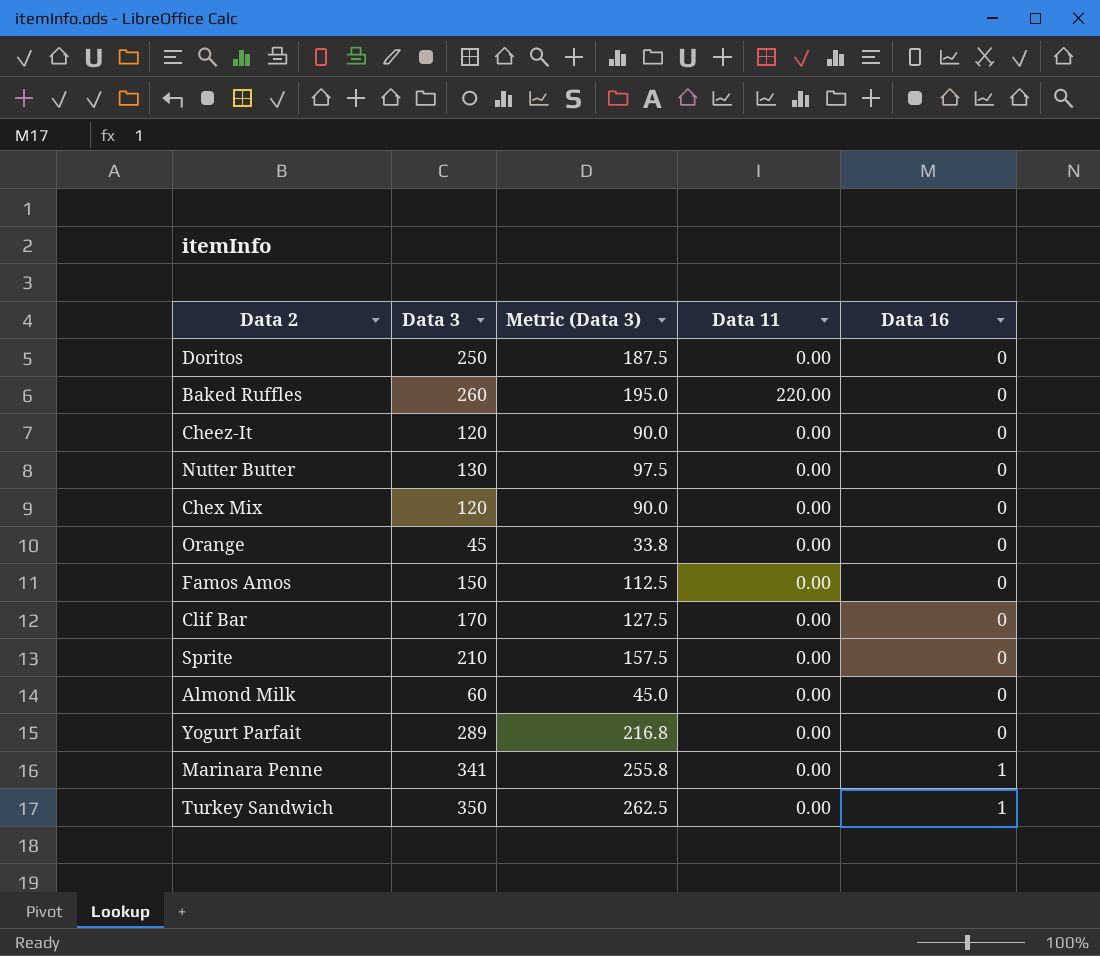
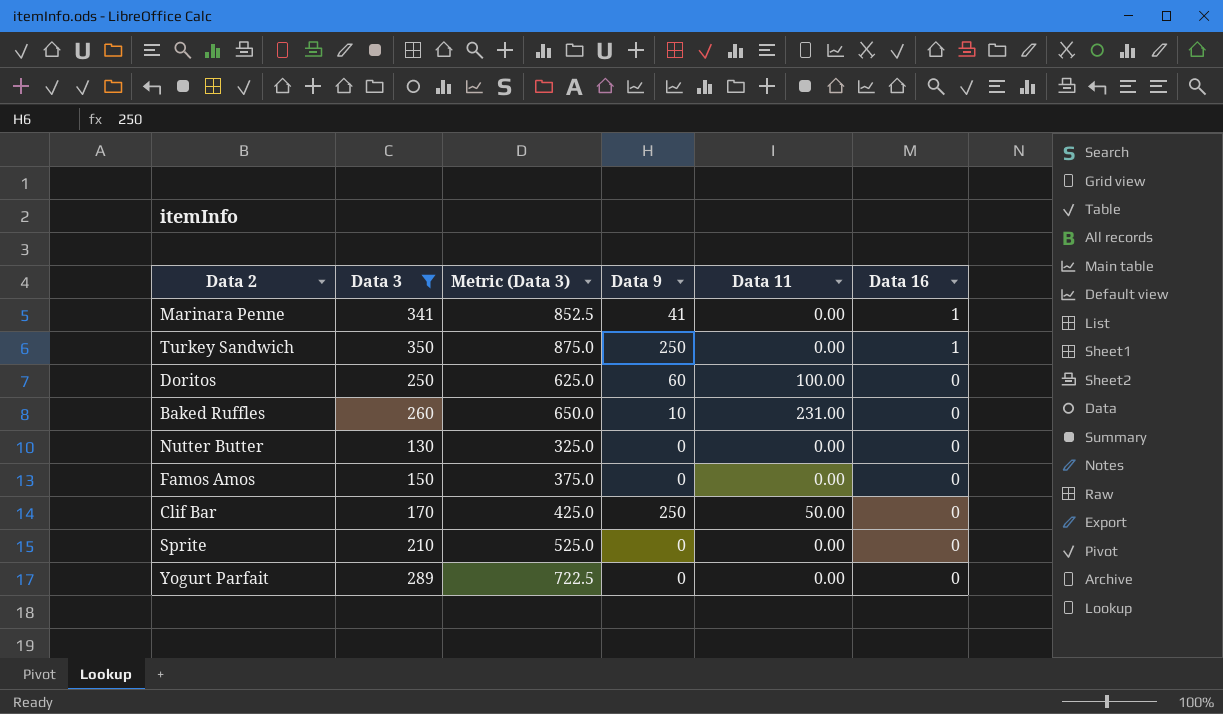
filter: none -> Data 3 >= 130
row order: Data 16 ascending -> Data 16 descending
column Metric (Data 3) | formula: [Data 3] * 0.75 -> [Data 3] * 2.5
column Data 9 | position: none -> 4
Doritos | Data 11: 0.00 -> 100.00
Baked Ruffles | Data 11: 220.00 -> 231.00
Clif Bar | Data 11: 0.00 -> 50.00

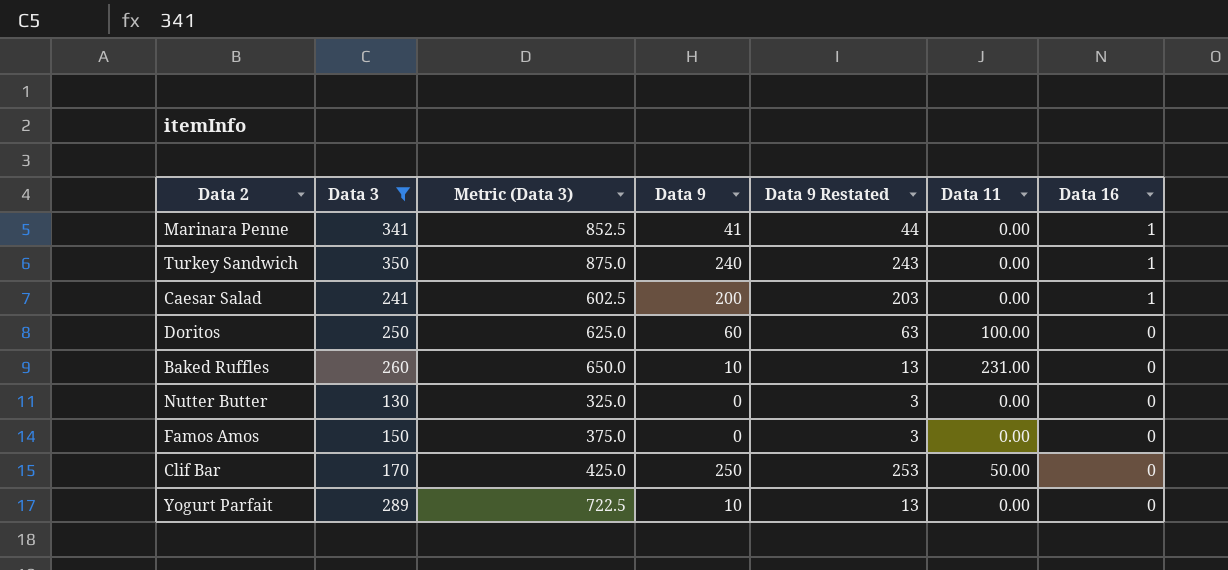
column Data 9 Restated | formula: none -> [Data 9] + 3
row Sprite: 210 | 525.0 | 0 | 0.00 | 0 -> none
Turkey Sandwich | Data 9: 250 -> 240
row Caesar Salad: none -> 241 | 602.5 | 200 | 203 | 0.00 | 1
Yogurt Parfait | Data 9: 0 -> 10

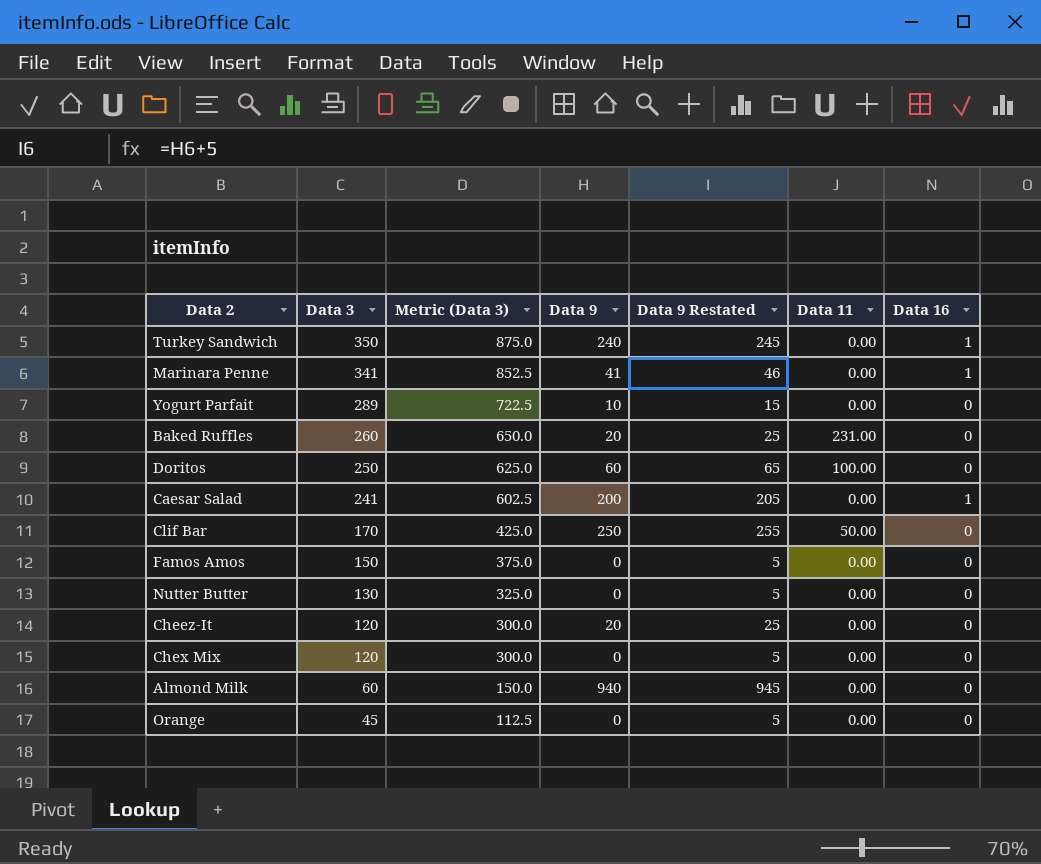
filter: Data 3 >= 130 -> none
row order: Data 16 descending -> Data 3 descending
column Data 9 Restated | formula: [Data 9] + 3 -> [Data 9] + 5
Baked Ruffles | Data 9: 10 -> 20

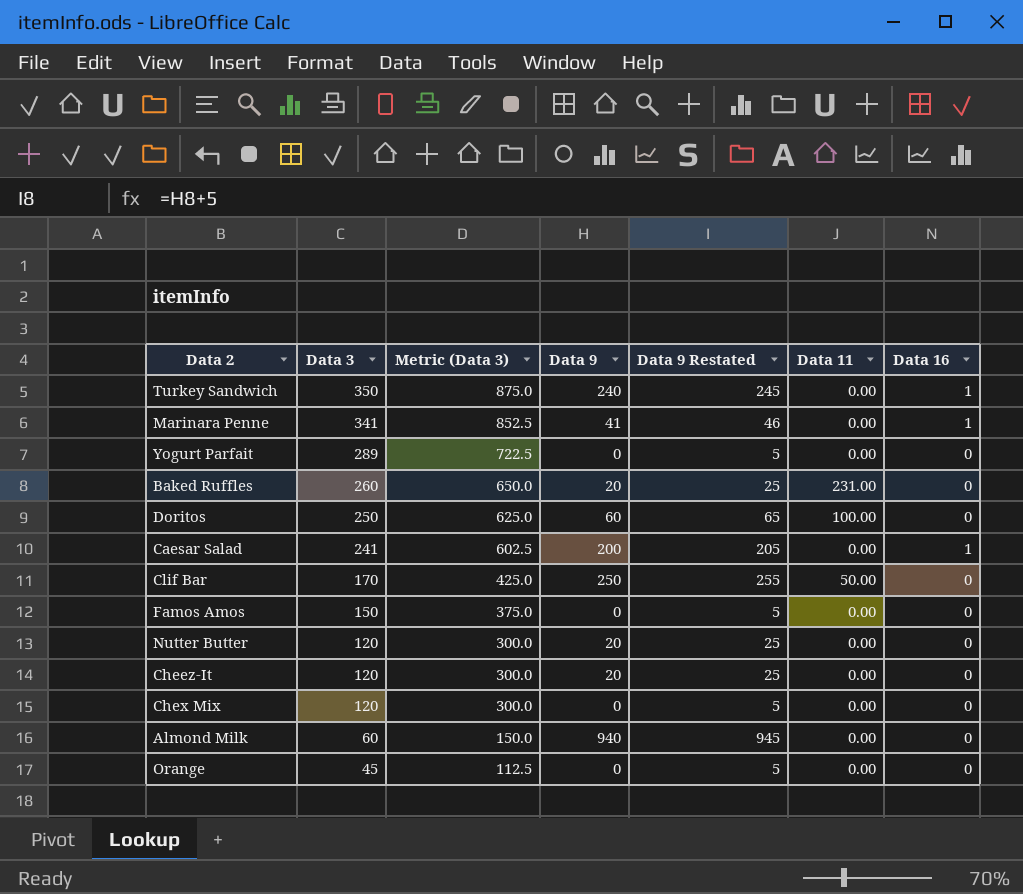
Yogurt Parfait | Data 9: 10 -> 0
Yogurt Parfait | Data 9 Restated: 15 -> 5
Nutter Butter | Data 3: 130 -> 120
Nutter Butter | Metric (Data 3): 325.0 -> 300.0
Nutter Butter | Data 9: 0 -> 20
Nutter Butter | Data 9 Restated: 5 -> 25

